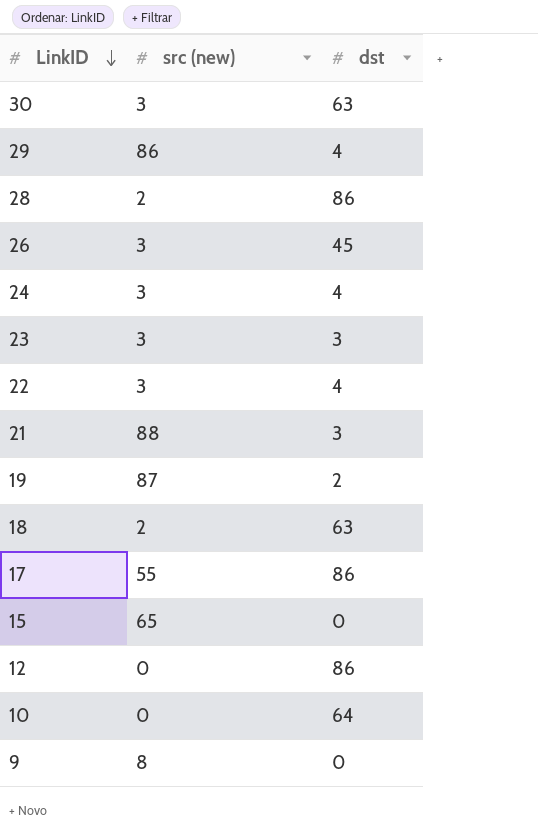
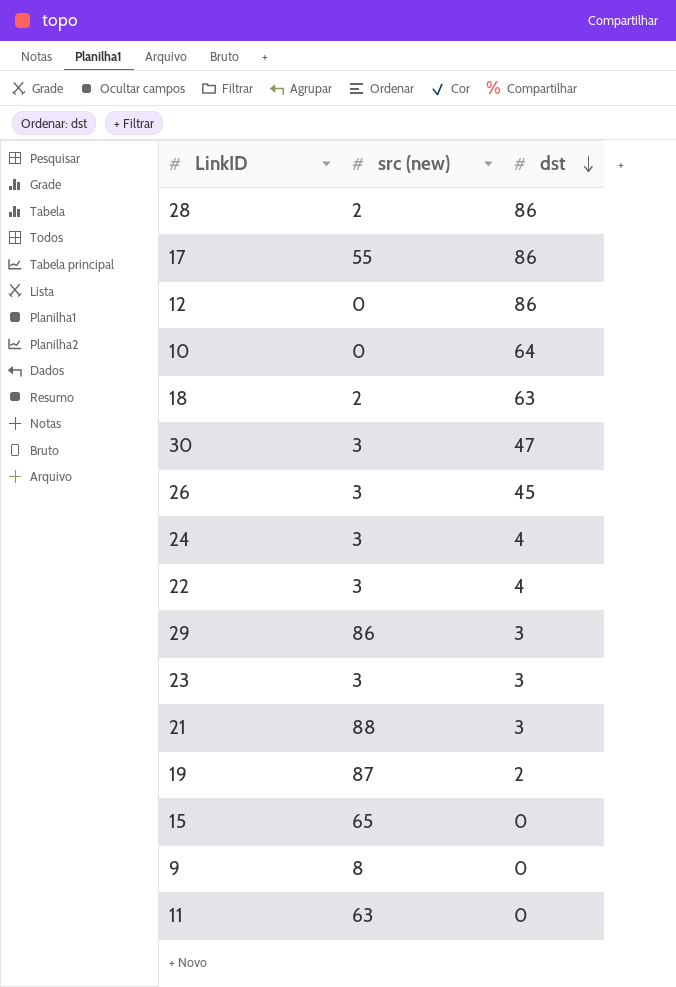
row order: LinkID descending -> dst descending
30 | dst: 63 -> 47
29 | dst: 4 -> 3
row 11: none -> 63 | 0

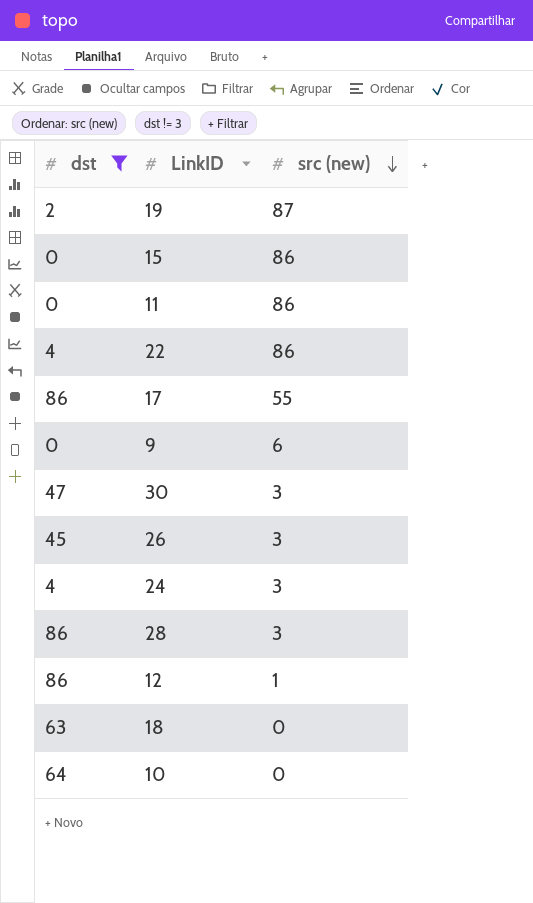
filter: none -> dst != 3
row order: dst descending -> src (new) descending
column dst | position: 3 -> 1
15 | src (new): 65 -> 86
11 | src (new): 63 -> 86
22 | src (new): 3 -> 86
9 | src (new): 8 -> 6
28 | src (new): 2 -> 3
12 | src (new): 0 -> 1
18 | src (new): 2 -> 0

